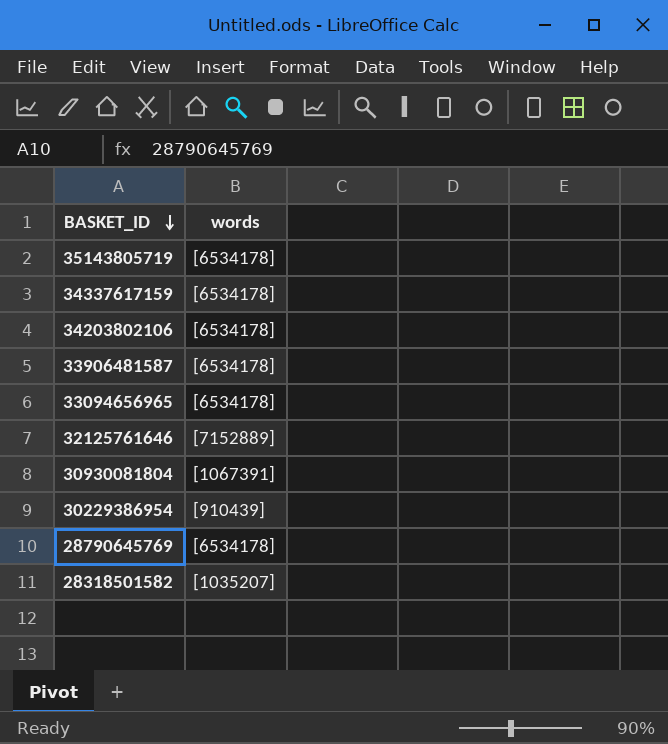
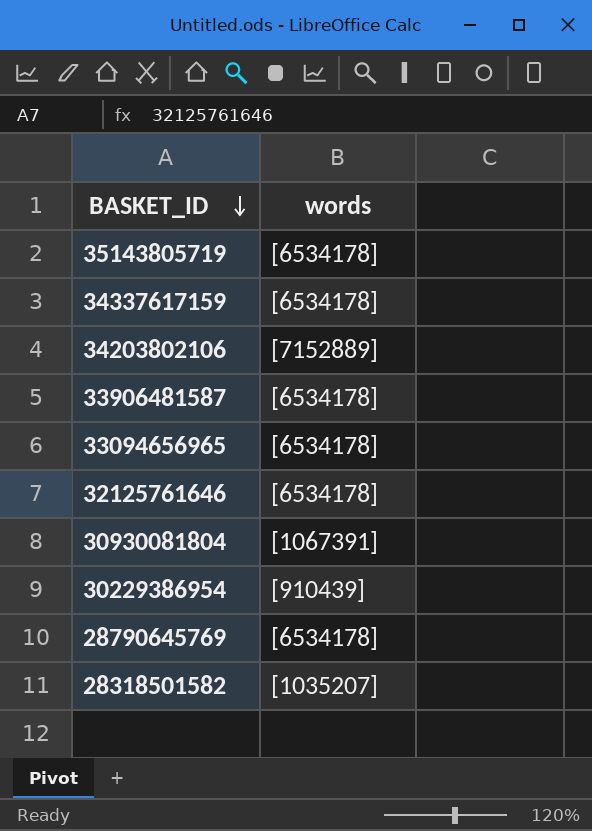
34203802106 | words: [6534178] -> [7152889]
32125761646 | words: [7152889] -> [6534178]

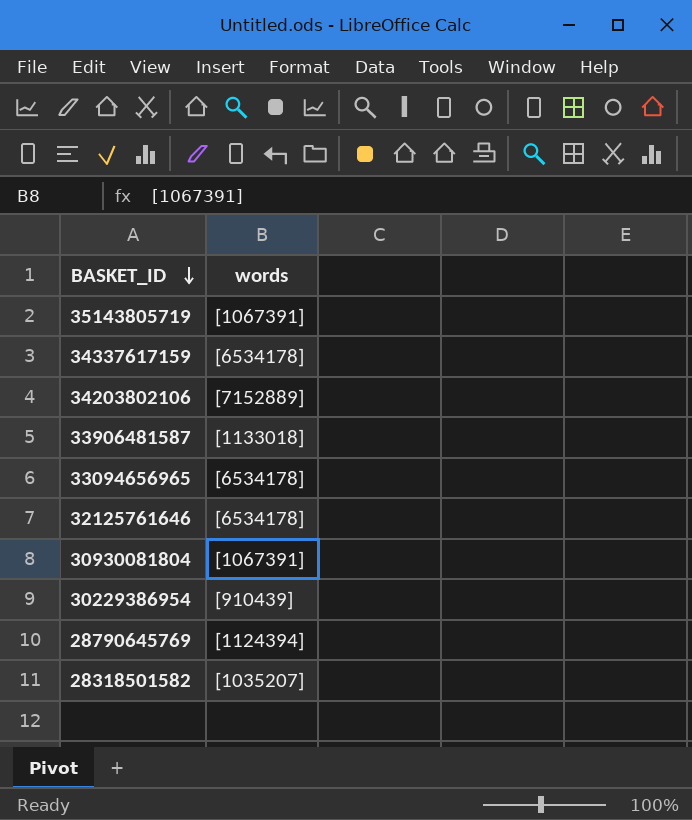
35143805719 | words: [6534178] -> [1067391]
33906481587 | words: [6534178] -> [1133018]
28790645769 | words: [6534178] -> [1124394]

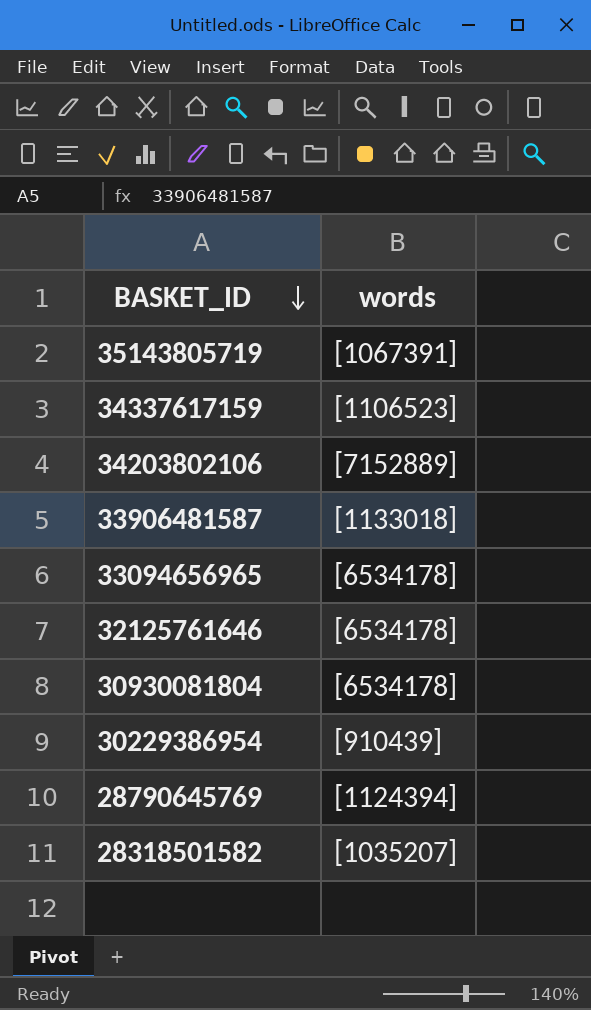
34337617159 | words: [6534178] -> [1106523]
30930081804 | words: [1067391] -> [6534178]

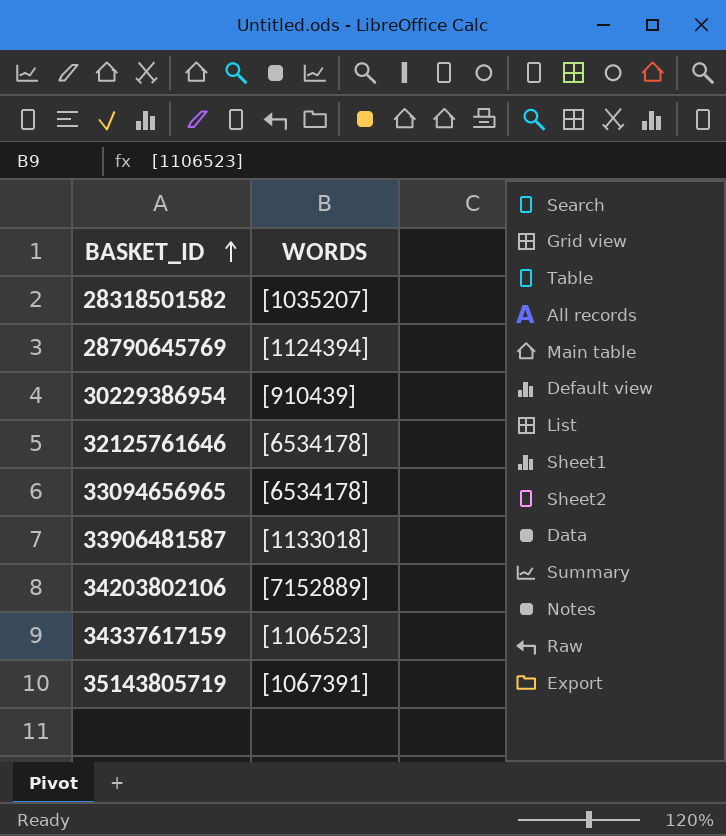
row order: BASKET_ID descending -> BASKET_ID ascending
column name: words -> WORDS
row 30930081804: [6534178] -> none

